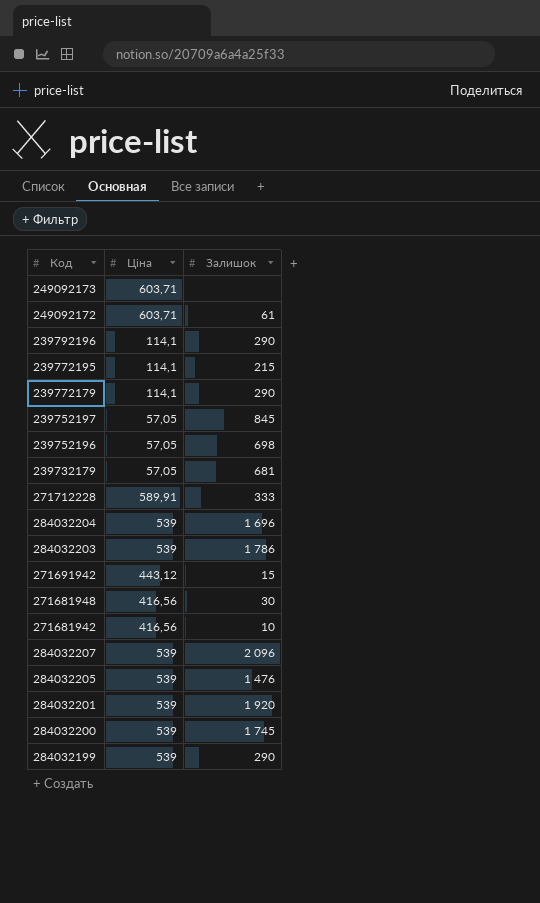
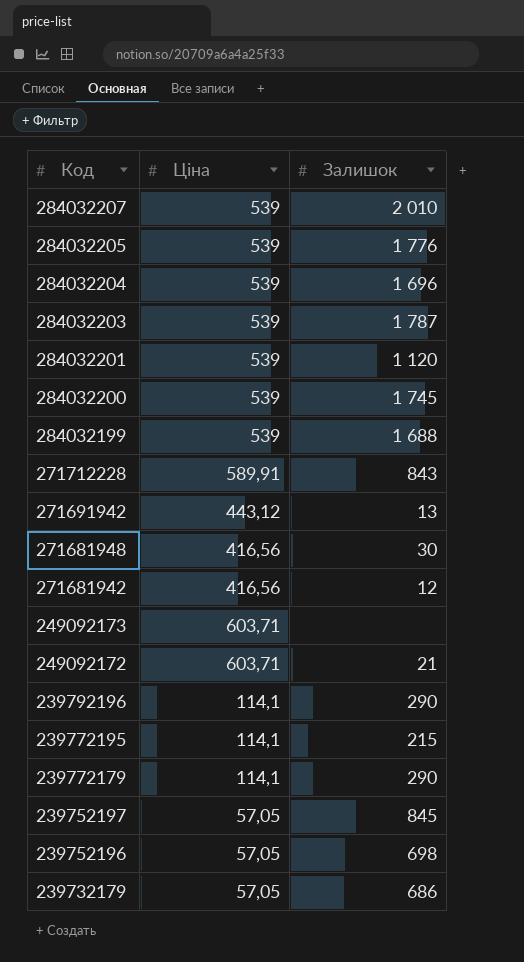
row order: none -> Код descending
284032207 | Залишок: 2 096 -> 2 010
284032205 | Залишок: 1 476 -> 1 776
284032203 | Залишок: 1 786 -> 1 787
284032201 | Залишок: 1 920 -> 1 120
284032199 | Залишок: 290 -> 1 688
271712228 | Залишок: 333 -> 843
271691942 | Залишок: 15 -> 13
271681942 | Залишок: 10 -> 12
249092172 | Залишок: 61 -> 21
239732179 | Залишок: 681 -> 686

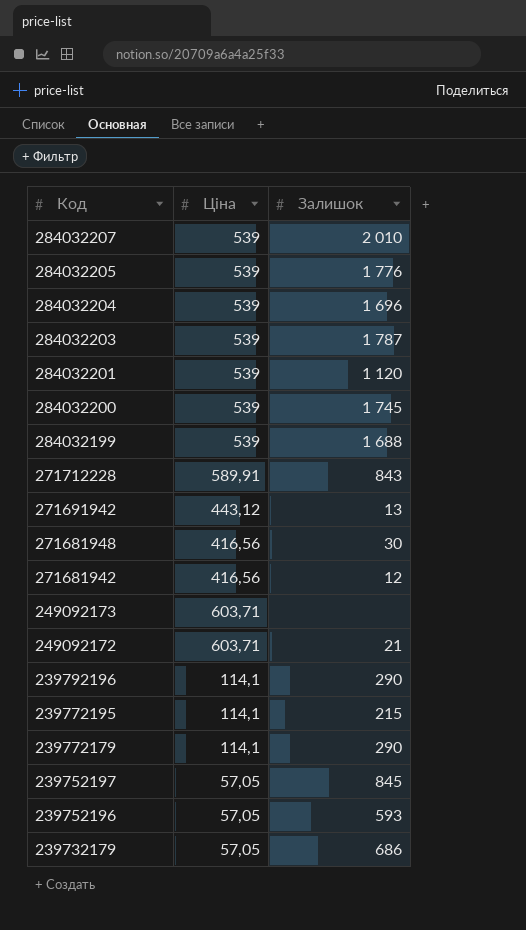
239752196 | Залишок: 698 -> 593

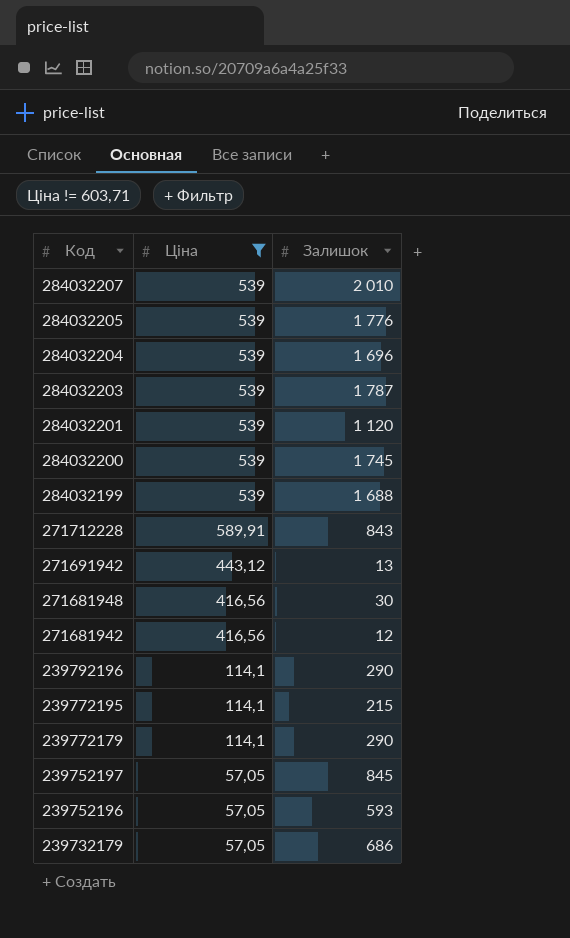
filter: none -> Ціна != 603,71

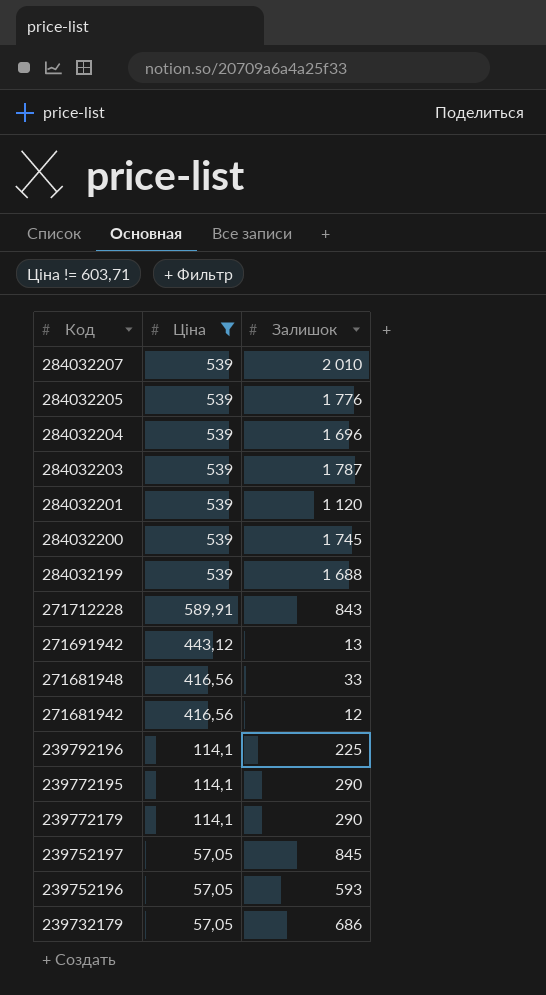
271681948 | Залишок: 30 -> 33
239792196 | Залишок: 290 -> 225
239772195 | Залишок: 215 -> 290

